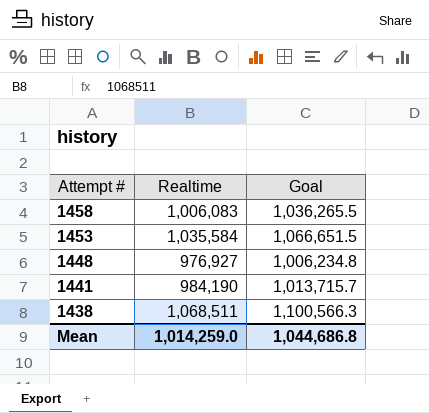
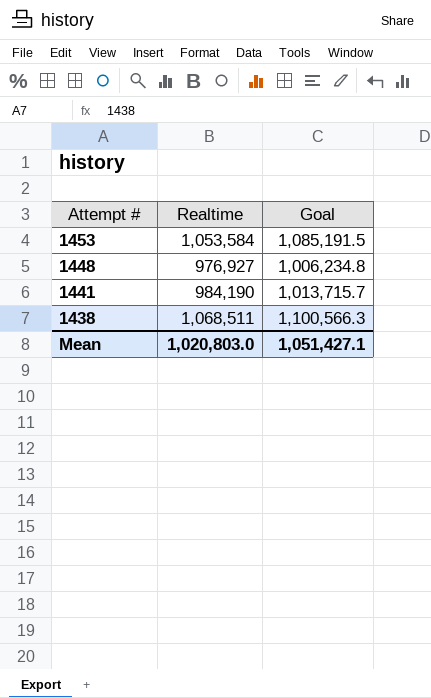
row 1458: 1,006,083 | 1,036,265.5 -> none
1453 | Realtime: 1,035,584 -> 1,053,584
1453 | Goal: 1,066,651.5 -> 1,085,191.5
Mean | Realtime: 1,014,259.0 -> 1,020,803.0
Mean | Goal: 1,044,686.8 -> 1,051,427.1

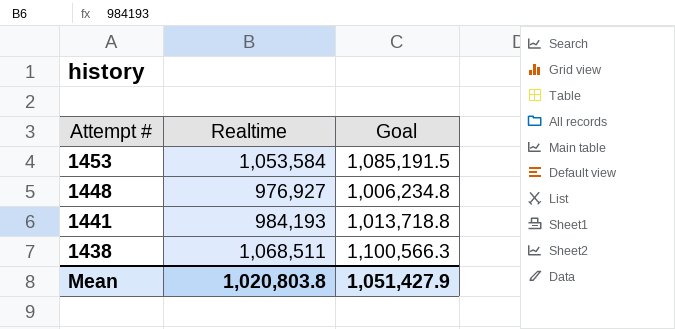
1441 | Realtime: 984,190 -> 984,193
1441 | Goal: 1,013,715.7 -> 1,013,718.8
Mean | Realtime: 1,020,803.0 -> 1,020,803.8
Mean | Goal: 1,051,427.1 -> 1,051,427.9

